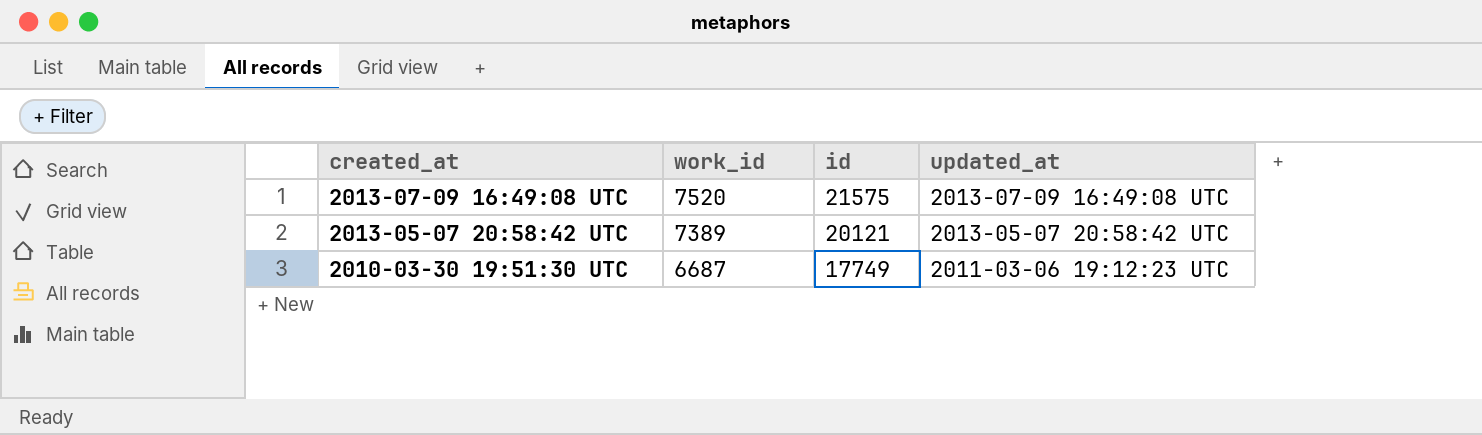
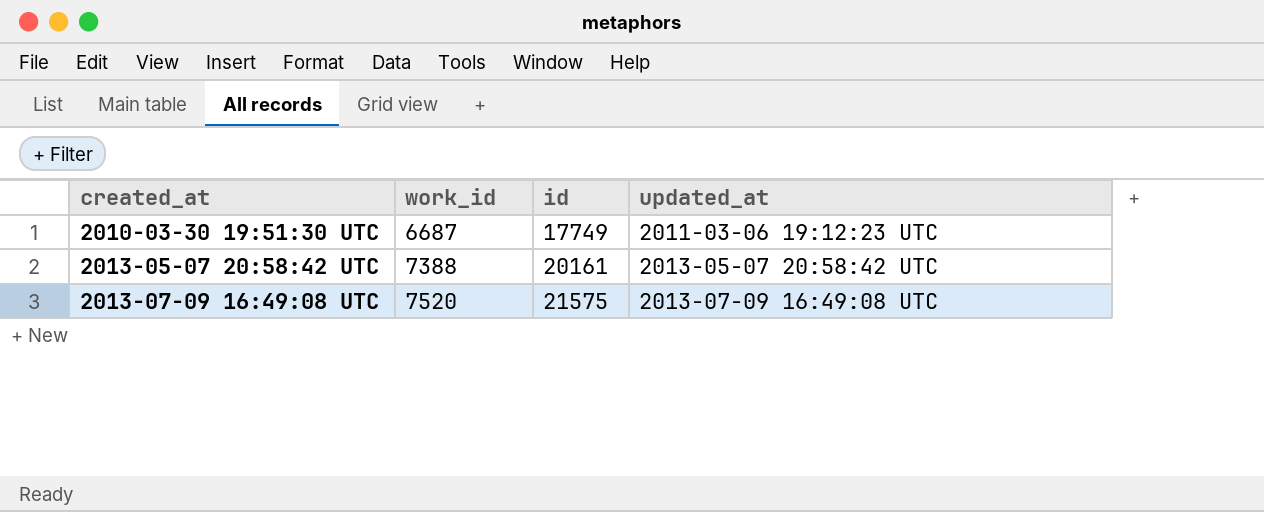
row order: created_at descending -> created_at ascending
2013-05-07 20:58:42 UTC | work_id: 7389 -> 7388
2013-05-07 20:58:42 UTC | id: 20121 -> 20161

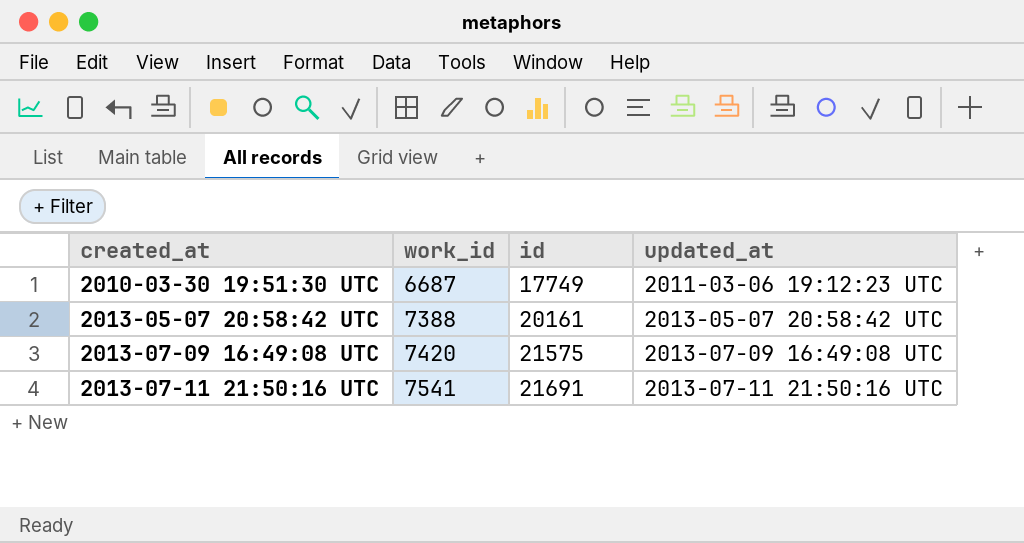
2013-07-09 16:49:08 UTC | work_id: 7520 -> 7420
row 2013-07-11 21:50:16 UTC: none -> 7541 | 21691 | 2013-07-11 21:50:16 UTC

